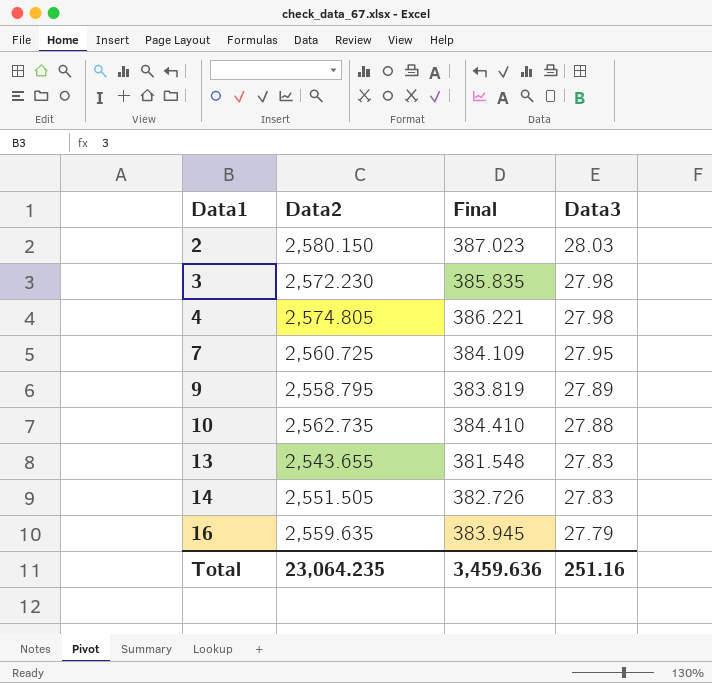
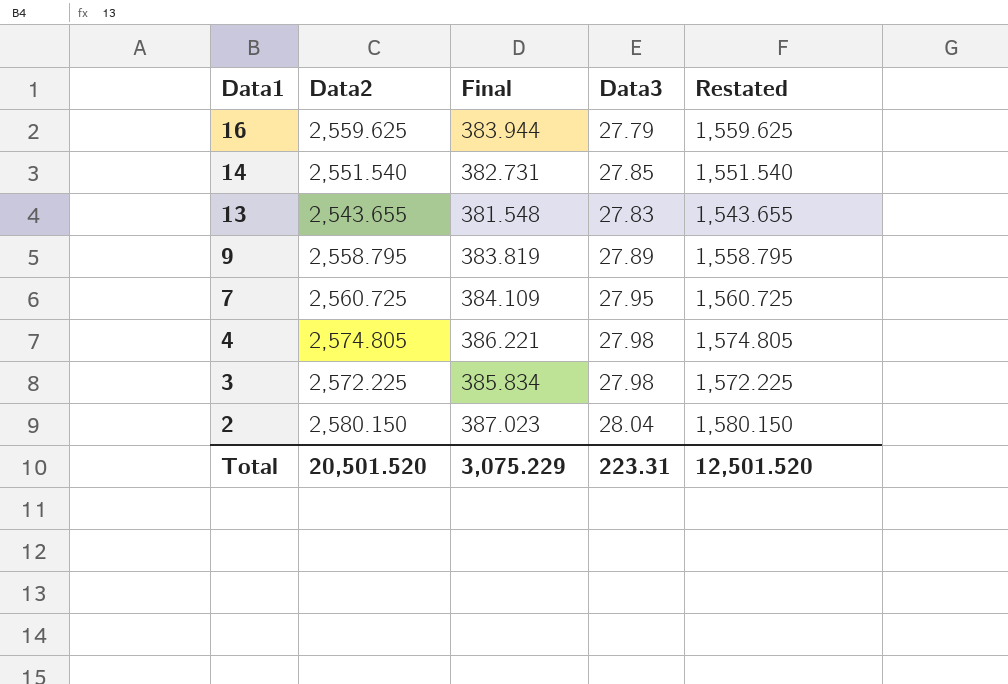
row order: Data1 ascending -> Data1 descending
column Restated | formula: none -> [Data2] - 1000
row 10: 2,562.735 | 384.410 | 27.88 -> none
16 | Data2: 2,559.635 -> 2,559.625
16 | Final: 383.945 -> 383.944
14 | Data2: 2,551.505 -> 2,551.540
14 | Final: 382.726 -> 382.731
14 | Data3: 27.83 -> 27.85
3 | Data2: 2,572.230 -> 2,572.225
3 | Final: 385.835 -> 385.834
2 | Data3: 28.03 -> 28.04
Total | Data2: 23,064.235 -> 20,501.520
Total | Final: 3,459.636 -> 3,075.229
Total | Data3: 251.16 -> 223.31

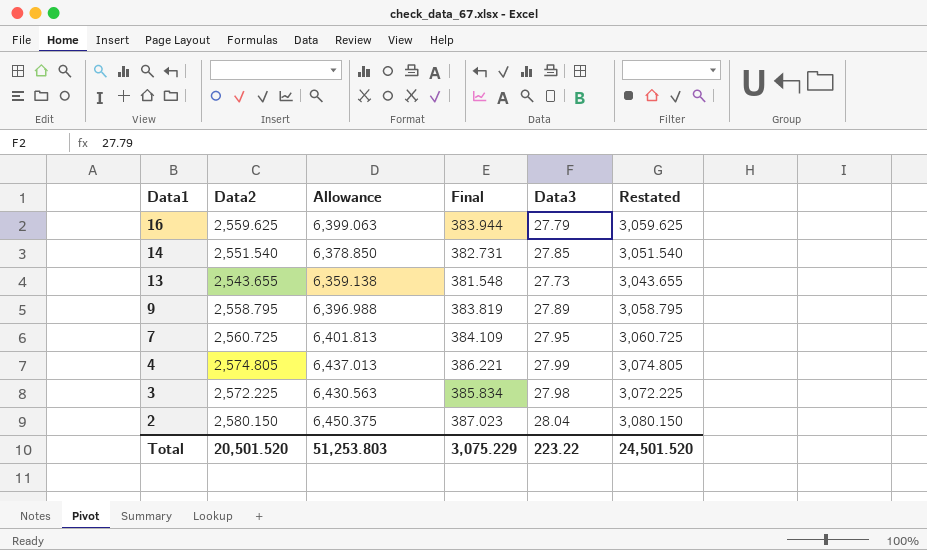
column Allowance | formula: none -> [Data2] * 2.5
column Restated | formula: [Data2] - 1000 -> [Data2] + 500
13 | Data3: 27.83 -> 27.73
4 | Data3: 27.98 -> 27.99
Total | Data3: 223.31 -> 223.22
Total | Restated: 12,501.520 -> 24,501.520

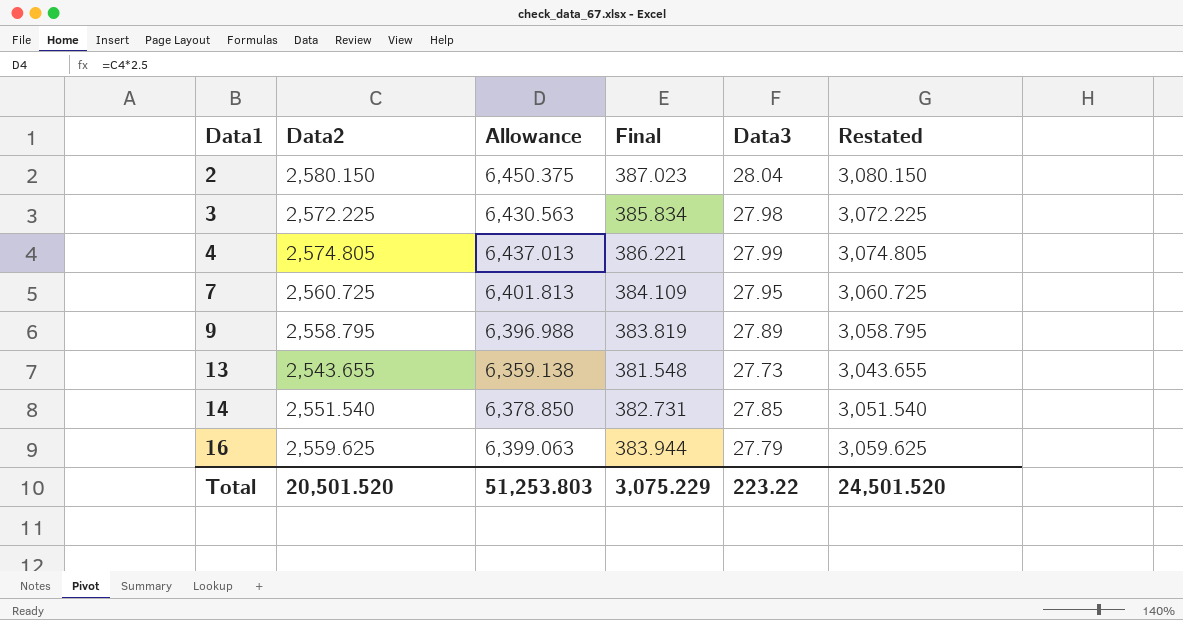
row order: Data1 descending -> Data1 ascending

